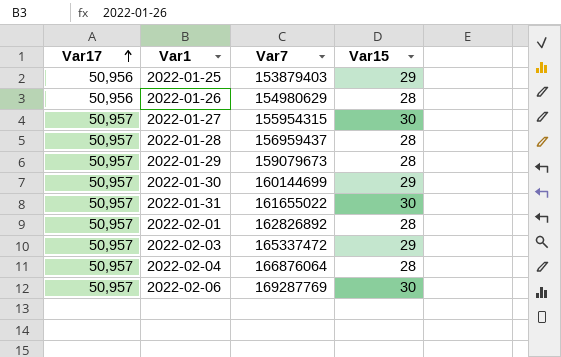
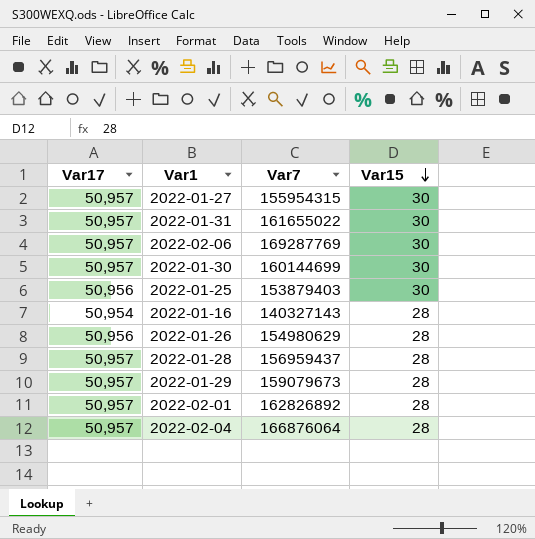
row order: Var17 ascending -> Var15 descending
row 2022-02-03: 50,957 | 165337472 | 29 -> none
2022-01-30 | Var15: 29 -> 30
2022-01-25 | Var15: 29 -> 30
row 2022-01-16: none -> 50,954 | 140327143 | 28

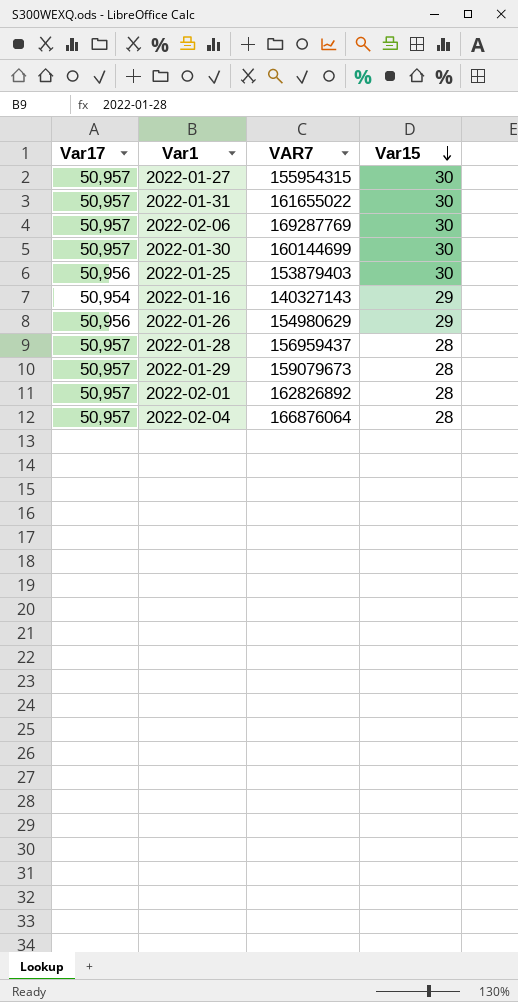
column name: Var7 -> VAR7
2022-01-16 | Var15: 28 -> 29
2022-01-26 | Var15: 28 -> 29

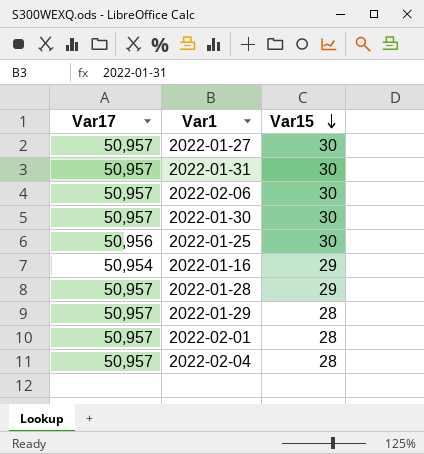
column VAR7 | position: 3 -> none
row 2022-01-26: 50,956 | 154980629 | 29 -> none
2022-01-28 | Var15: 28 -> 29

